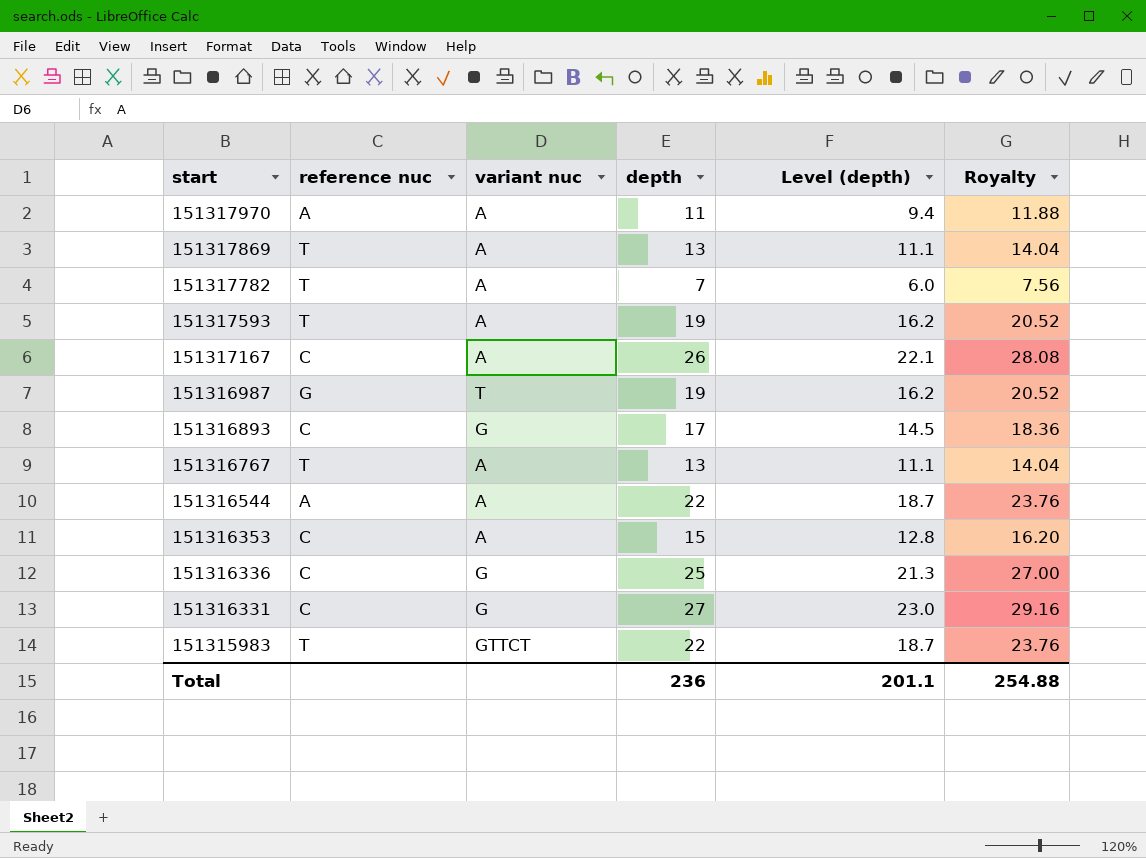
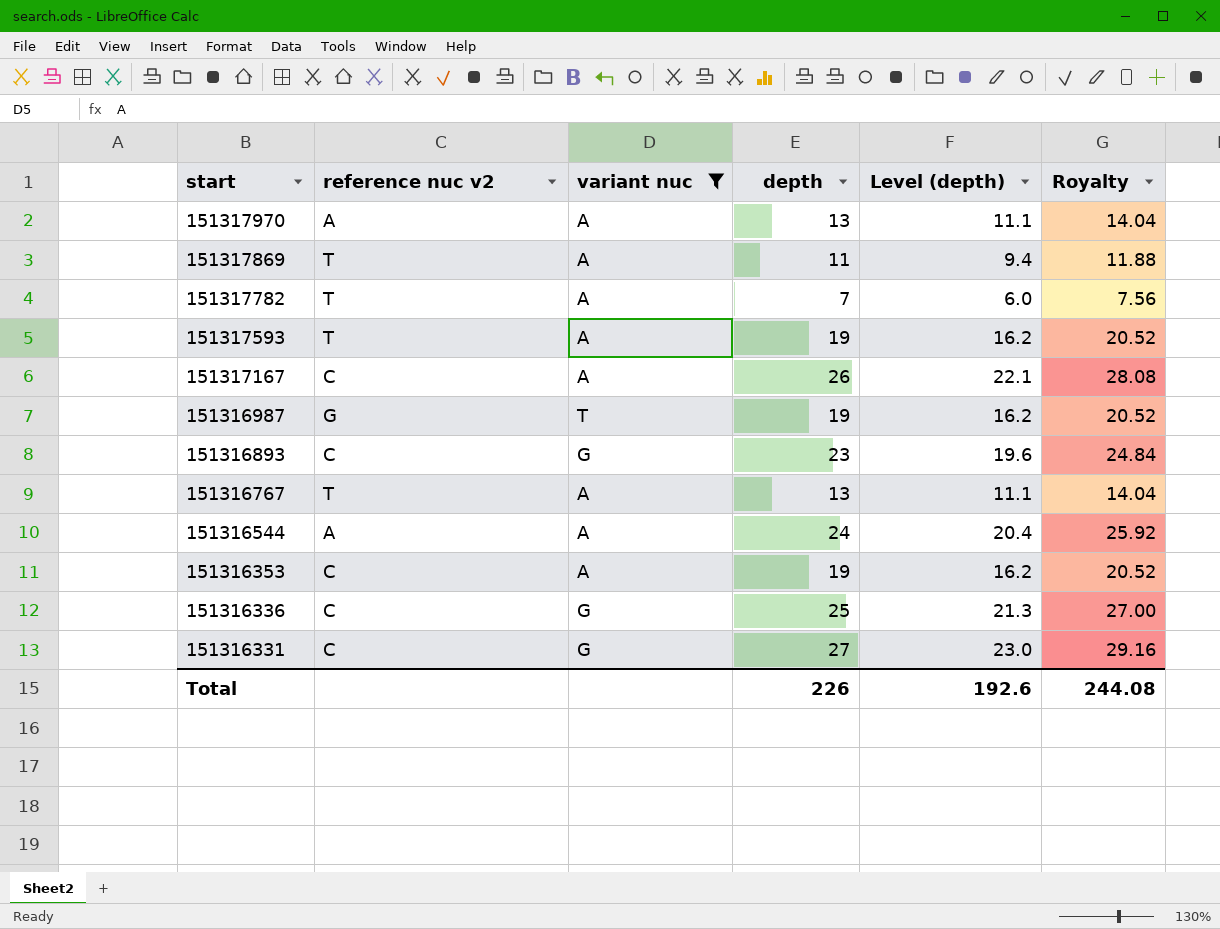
filter: none -> variant nuc != GTTCT
column name: reference nuc -> reference nuc v2
151317970 | depth: 11 -> 13
151317970 | Level (depth): 9.4 -> 11.1
151317970 | Royalty: 11.88 -> 14.04
151317869 | depth: 13 -> 11
151317869 | Level (depth): 11.1 -> 9.4
151317869 | Royalty: 14.04 -> 11.88
151316893 | depth: 17 -> 23
151316893 | Level (depth): 14.5 -> 19.6
151316893 | Royalty: 18.36 -> 24.84
151316544 | depth: 22 -> 24
151316544 | Level (depth): 18.7 -> 20.4
151316544 | Royalty: 23.76 -> 25.92
151316353 | depth: 15 -> 19
151316353 | Level (depth): 12.8 -> 16.2
151316353 | Royalty: 16.20 -> 20.52
Total | depth: 236 -> 226
Total | Level (depth): 201.1 -> 192.6
Total | Royalty: 254.88 -> 244.08

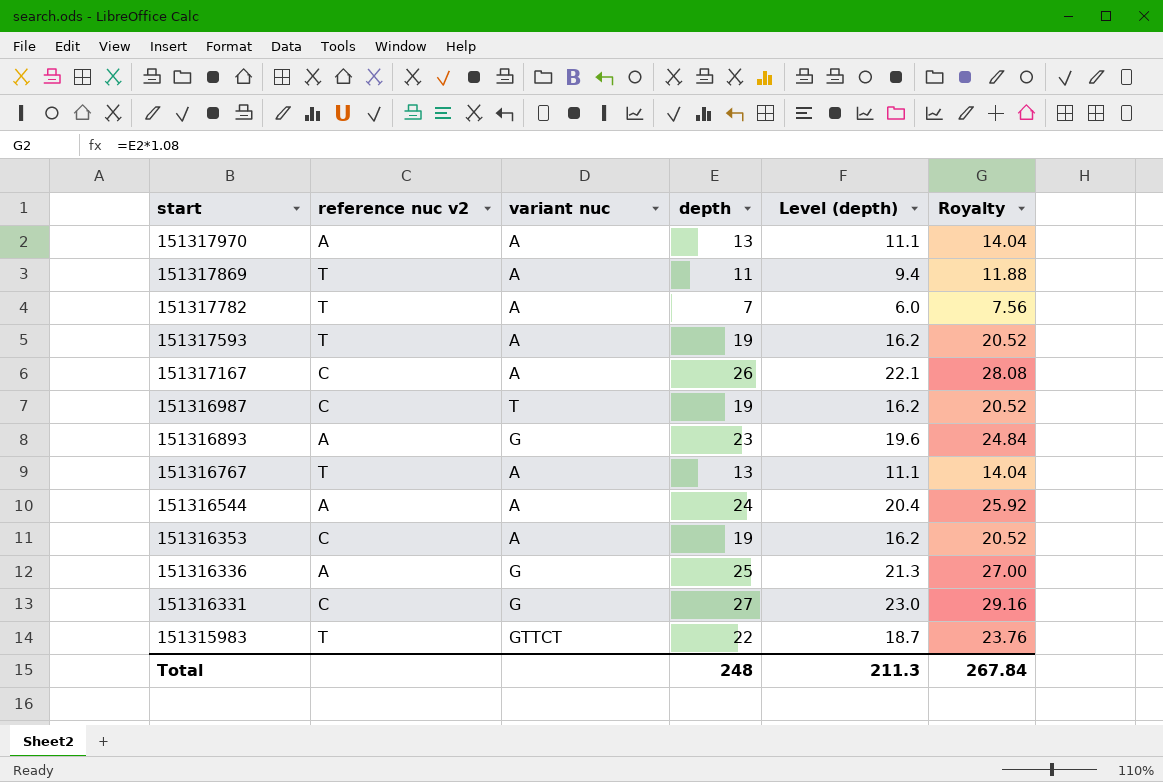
filter: variant nuc != GTTCT -> none
151316987 | reference nuc v2: G -> C
151316893 | reference nuc v2: C -> A
151316336 | reference nuc v2: C -> A
Total | depth: 226 -> 248
Total | Level (depth): 192.6 -> 211.3
Total | Royalty: 244.08 -> 267.84

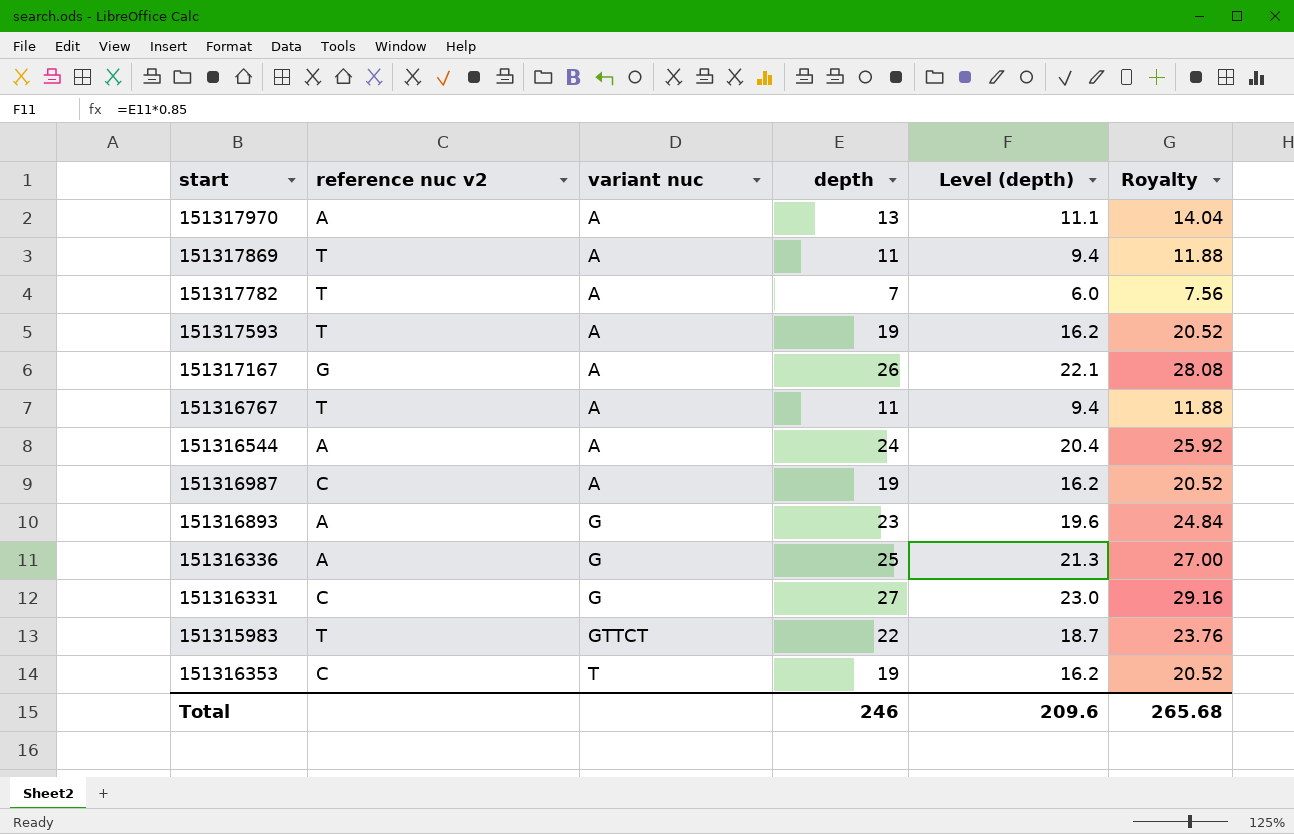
row order: start descending -> variant nuc ascending
151317167 | reference nuc v2: C -> G
151316767 | depth: 13 -> 11
151316767 | Level (depth): 11.1 -> 9.4
151316767 | Royalty: 14.04 -> 11.88
151316987 | variant nuc: T -> A
151316353 | variant nuc: A -> T
Total | depth: 248 -> 246
Total | Level (depth): 211.3 -> 209.6
Total | Royalty: 267.84 -> 265.68

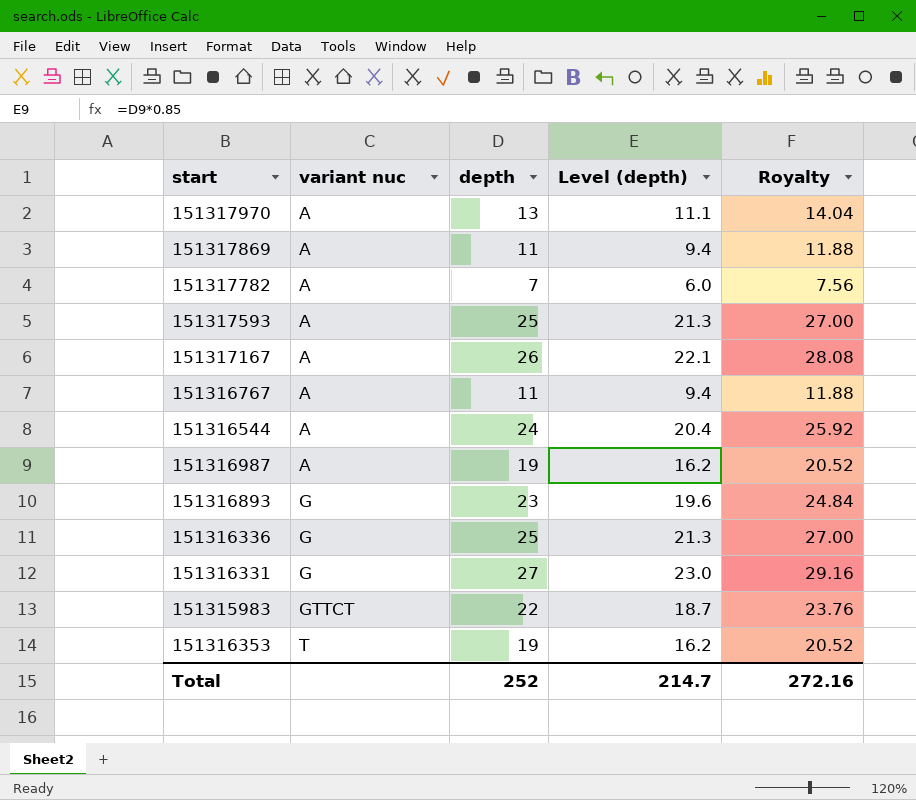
column reference nuc v2 | position: 2 -> none
151317593 | depth: 19 -> 25
151317593 | Level (depth): 16.2 -> 21.3
151317593 | Royalty: 20.52 -> 27.00
Total | depth: 246 -> 252
Total | Level (depth): 209.6 -> 214.7
Total | Royalty: 265.68 -> 272.16

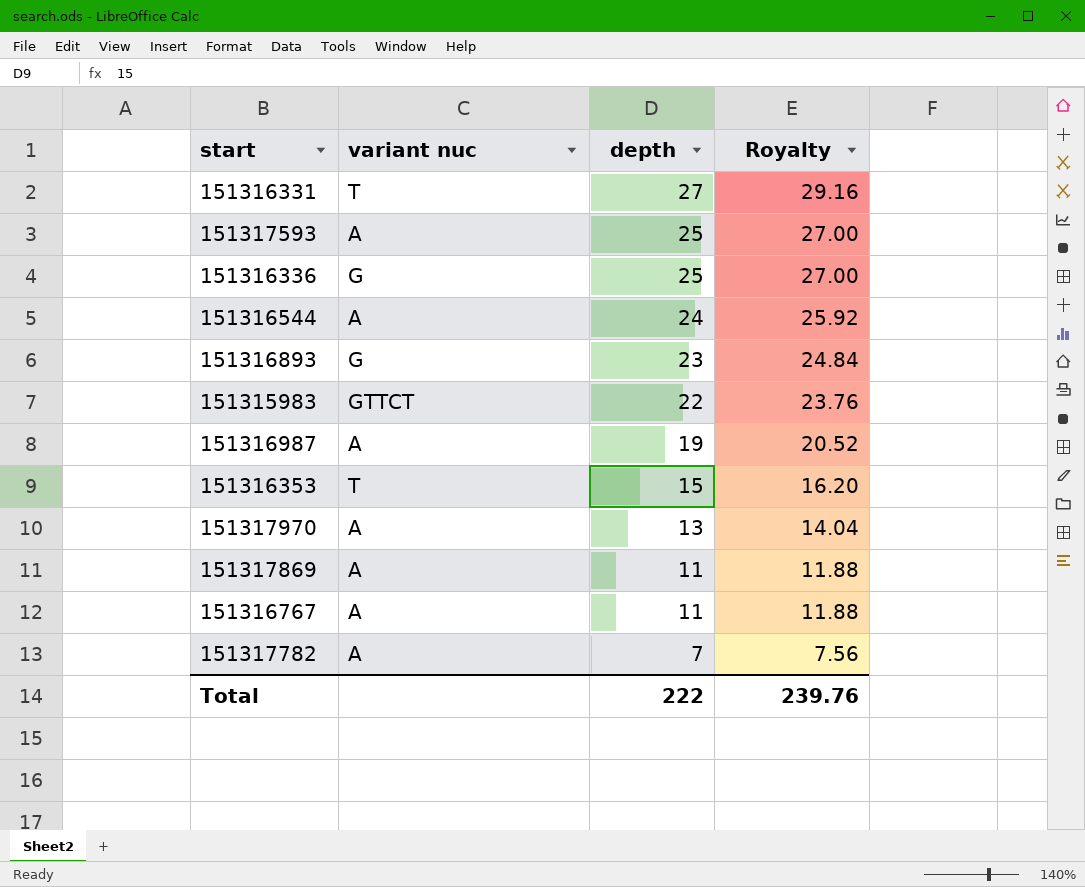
row order: variant nuc ascending -> depth descending
column Level (depth) | formula: [depth] * 0.85 -> none
row 151317167: A | 26 | 22.1 | 28.08 -> none
151316331 | variant nuc: G -> T
151316353 | depth: 19 -> 15
151316353 | Royalty: 20.52 -> 16.20
Total | depth: 252 -> 222
Total | Royalty: 272.16 -> 239.76

